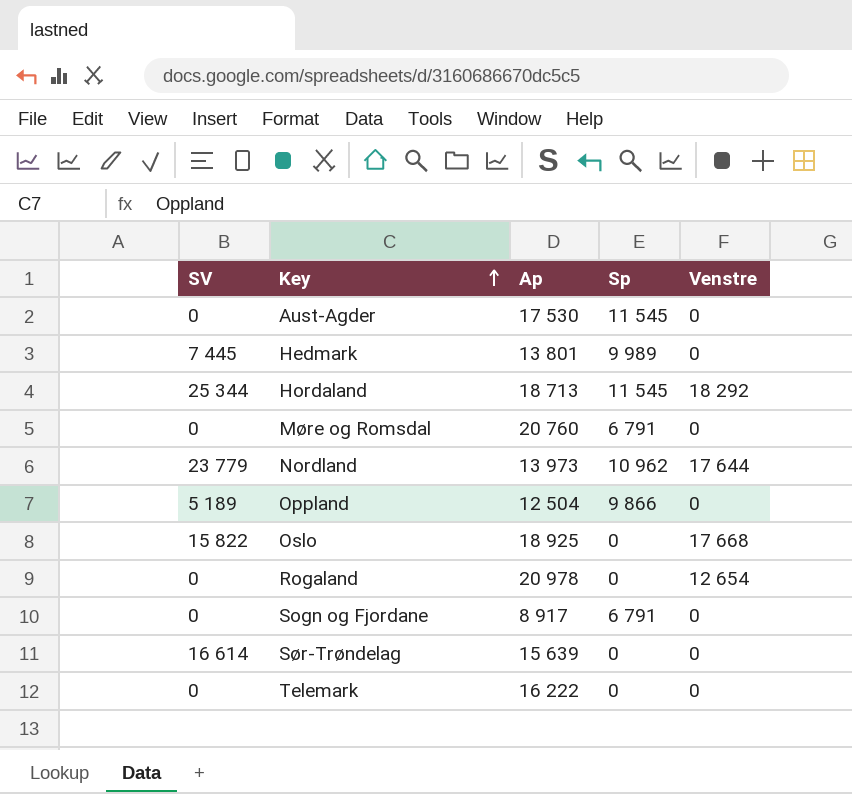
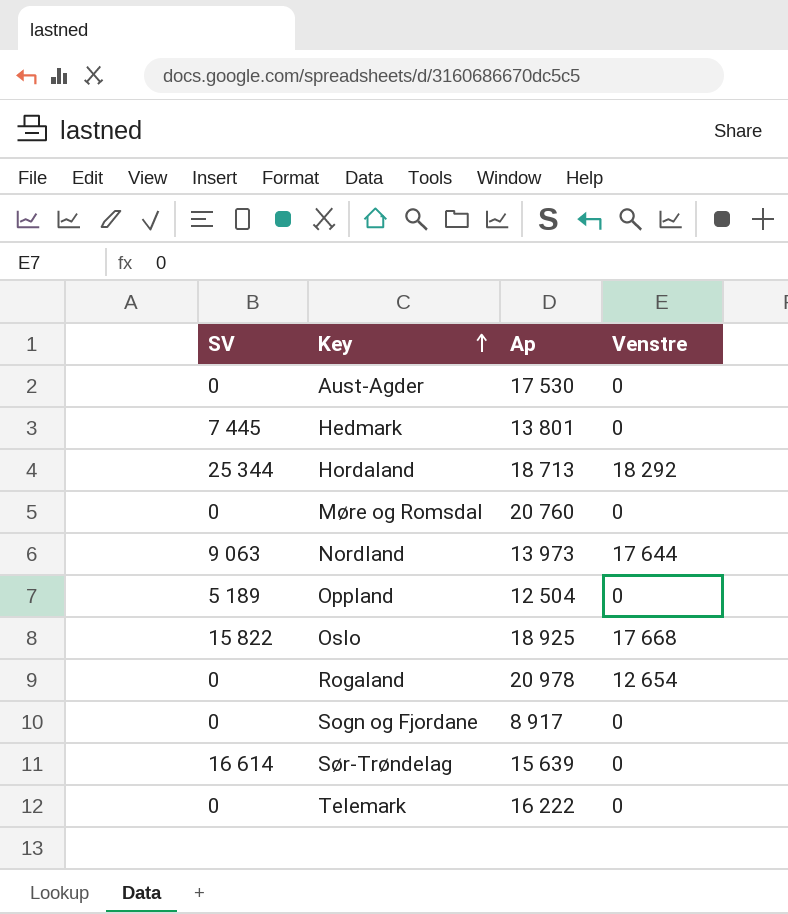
column Sp | position: 4 -> none
Nordland | SV: 23 779 -> 9 063

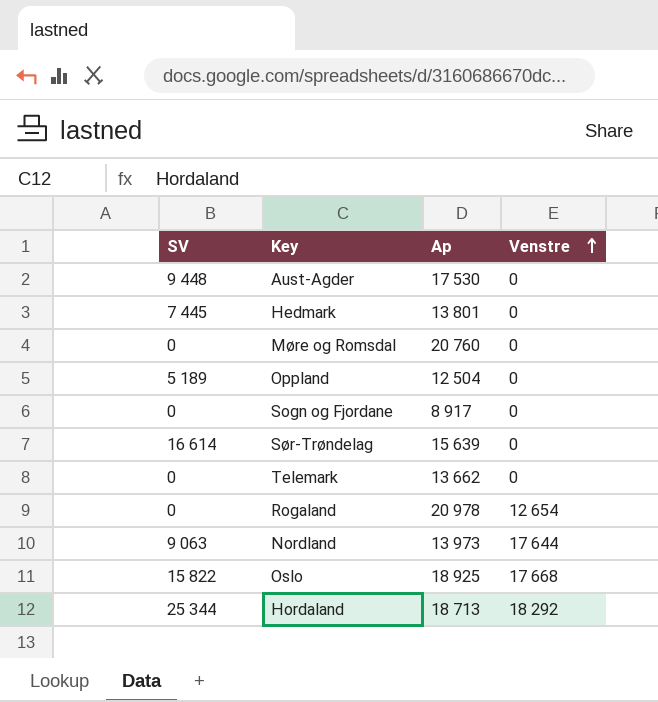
row order: Key ascending -> Venstre ascending
Aust-Agder | SV: 0 -> 9 448
Telemark | Ap: 16 222 -> 13 662

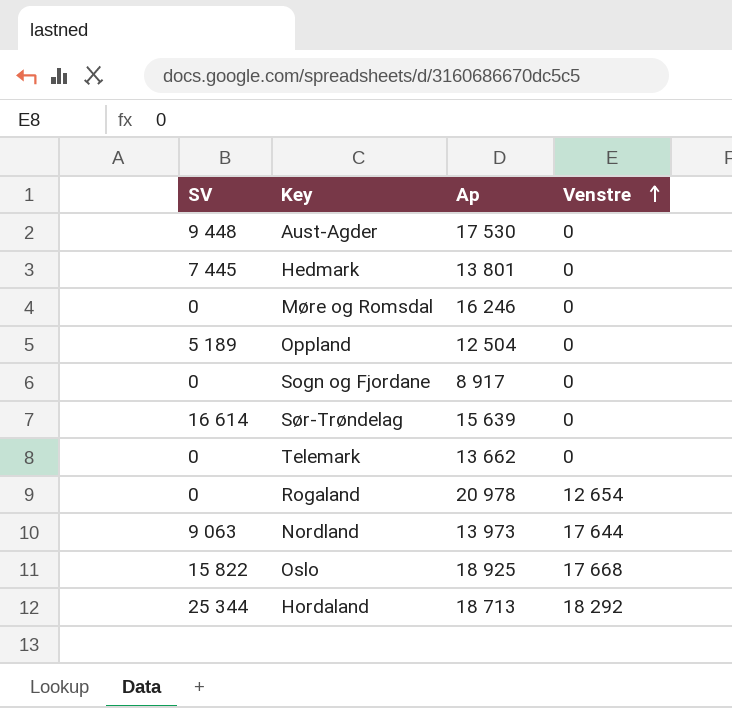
Møre og Romsdal | Ap: 20 760 -> 16 246

